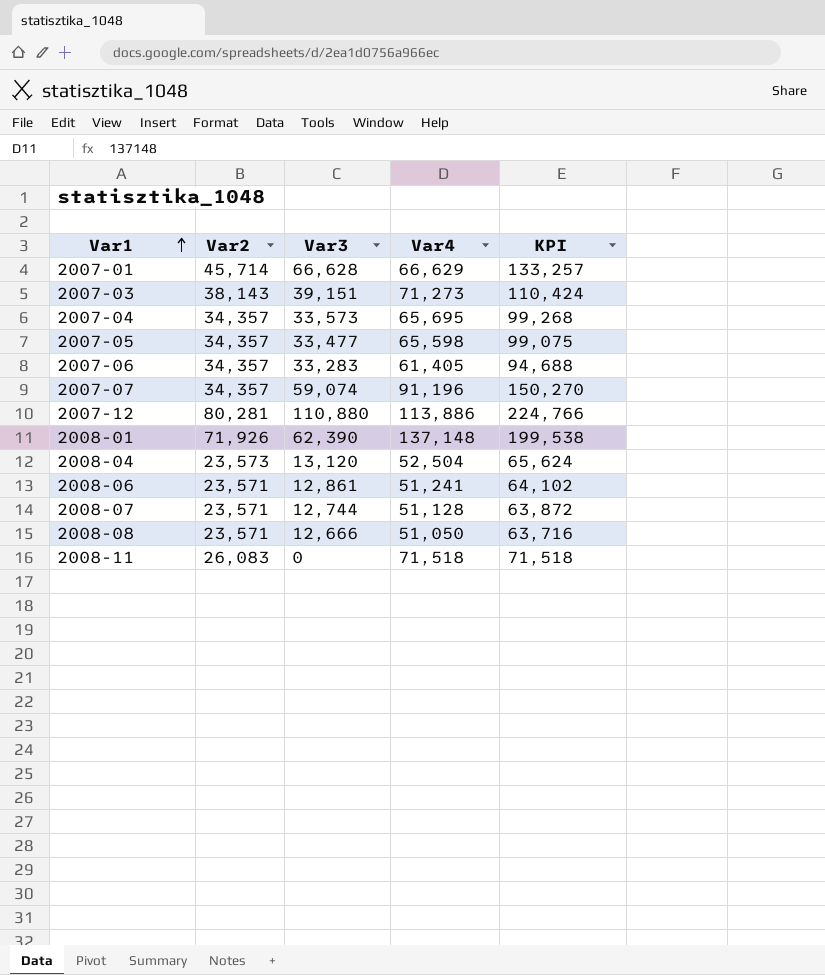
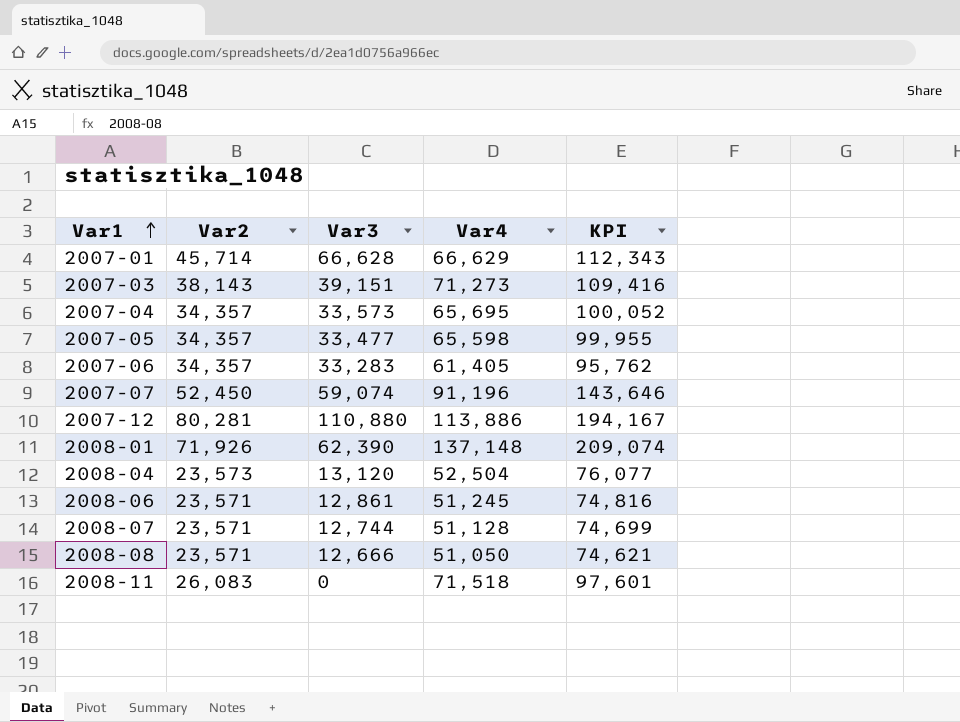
column KPI | formula: [Var3] + [Var4] -> [Var2] + [Var4]
2007-07 | Var2: 34,357 -> 52,450
2008-06 | Var4: 51,241 -> 51,245

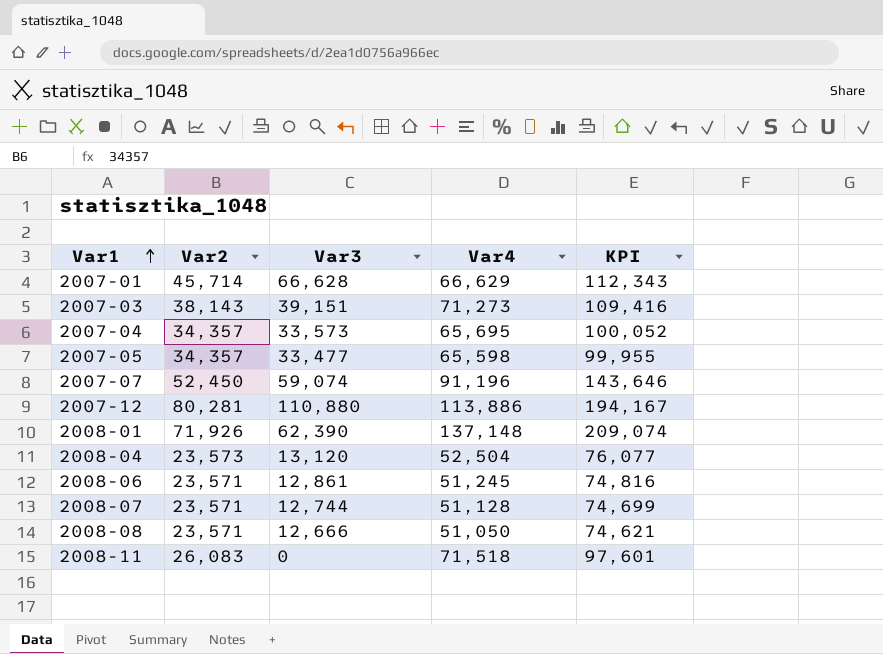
row 2007-06: 34,357 | 33,283 | 61,405 | 95,762 -> none

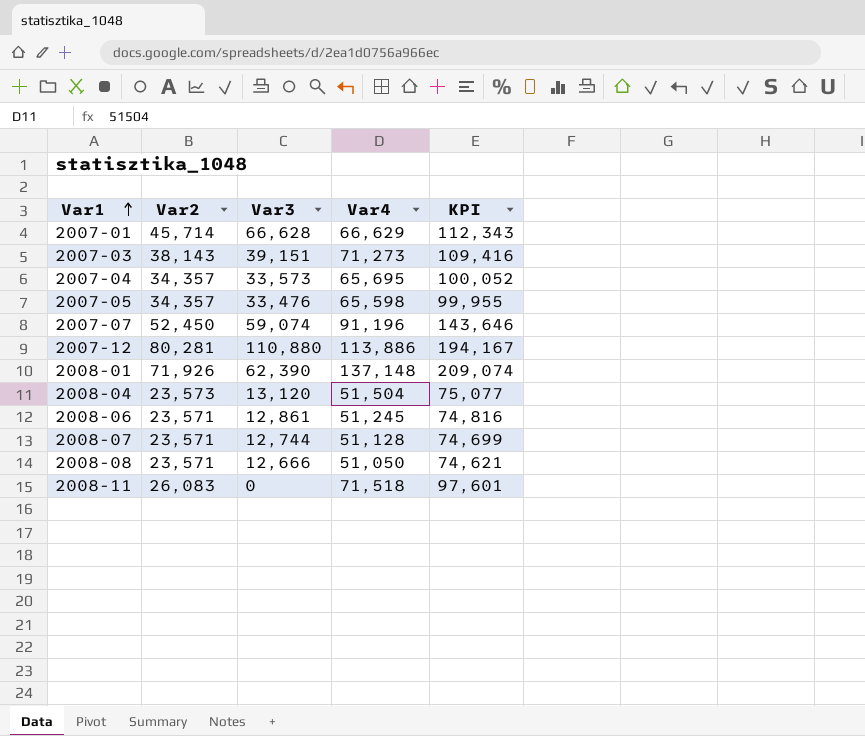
2007-05 | Var3: 33,477 -> 33,476
2008-04 | Var4: 52,504 -> 51,504
2008-04 | KPI: 76,077 -> 75,077

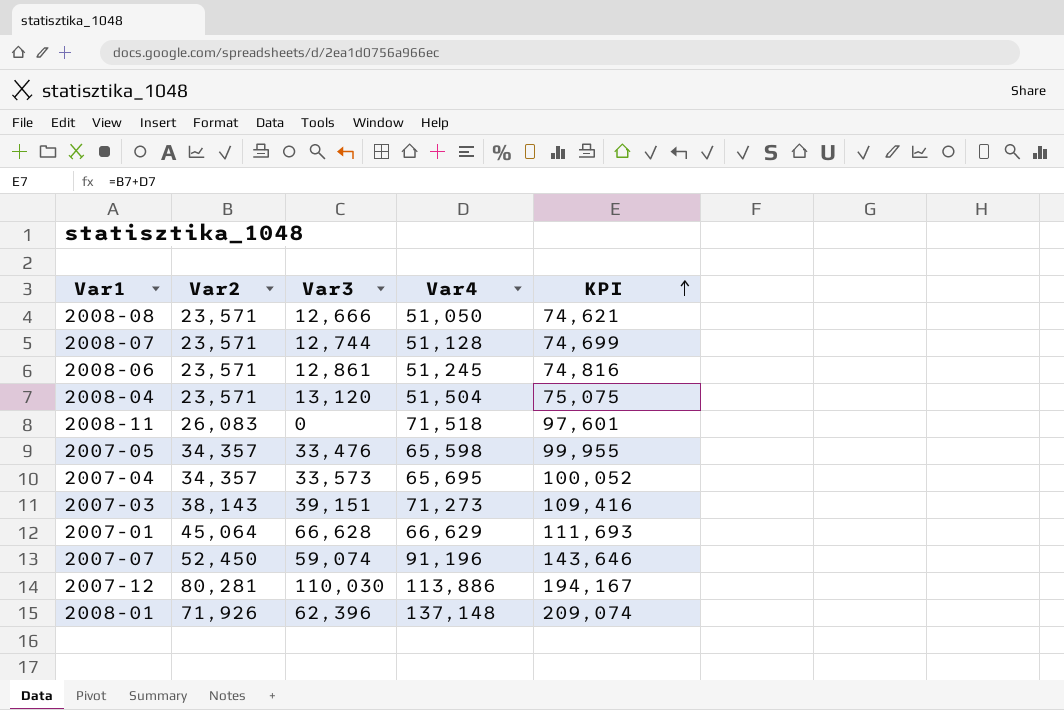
row order: Var1 ascending -> KPI ascending
2008-04 | Var2: 23,573 -> 23,571
2008-04 | KPI: 75,077 -> 75,075
2007-01 | Var2: 45,714 -> 45,064
2007-01 | KPI: 112,343 -> 111,693
2007-12 | Var3: 110,880 -> 110,030
2008-01 | Var3: 62,390 -> 62,396

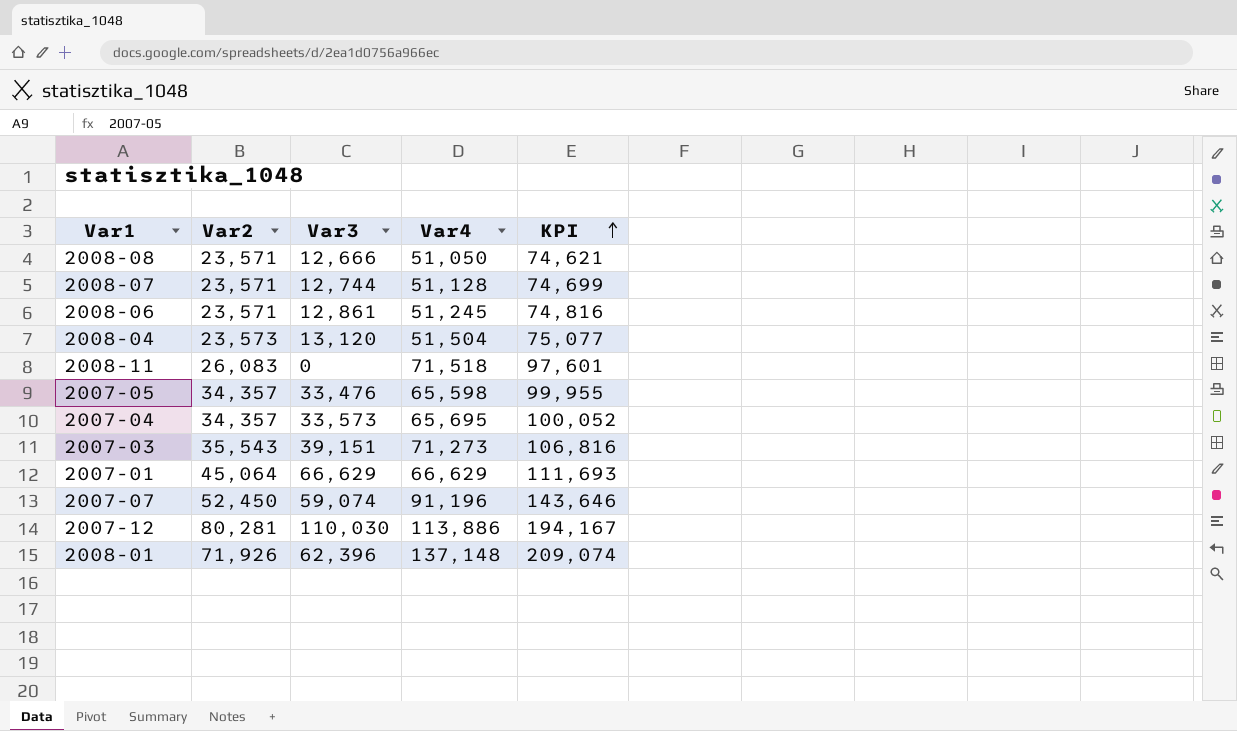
2008-04 | Var2: 23,571 -> 23,573
2008-04 | KPI: 75,075 -> 75,077
2007-03 | Var2: 38,143 -> 35,543
2007-03 | KPI: 109,416 -> 106,816
2007-01 | Var3: 66,628 -> 66,629

